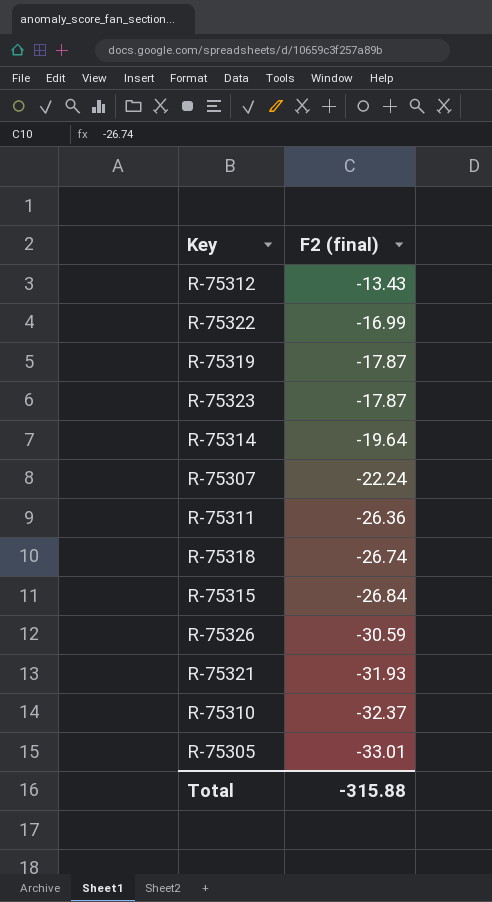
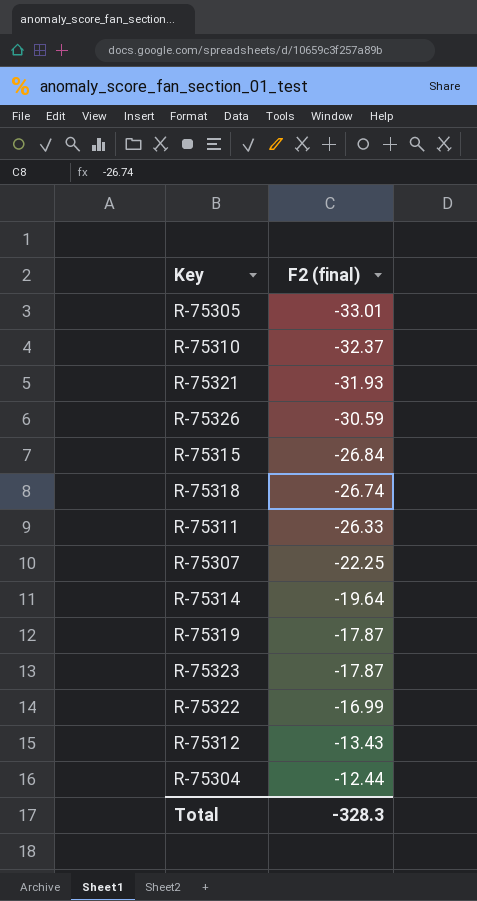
row order: F2 (final) descending -> F2 (final) ascending
R-75311 | F2 (final): -26.36 -> -26.33
R-75307 | F2 (final): -22.24 -> -22.25
row R-75304: none -> -12.44
Total | F2 (final): -315.88 -> -328.3

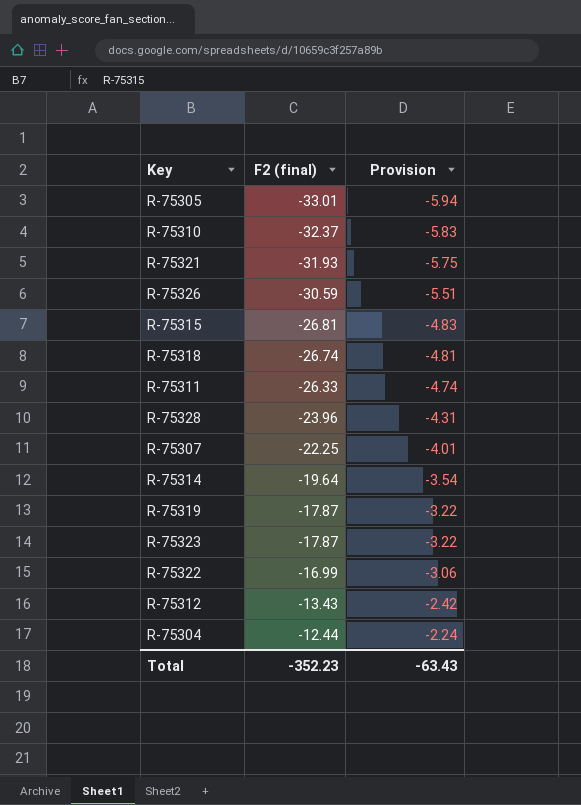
column Provision | formula: none -> [F2 (final)] * 0.18
R-75315 | F2 (final): -26.84 -> -26.81
row R-75328: none -> -23.96 | -4.31
Total | F2 (final): -328.3 -> -352.23

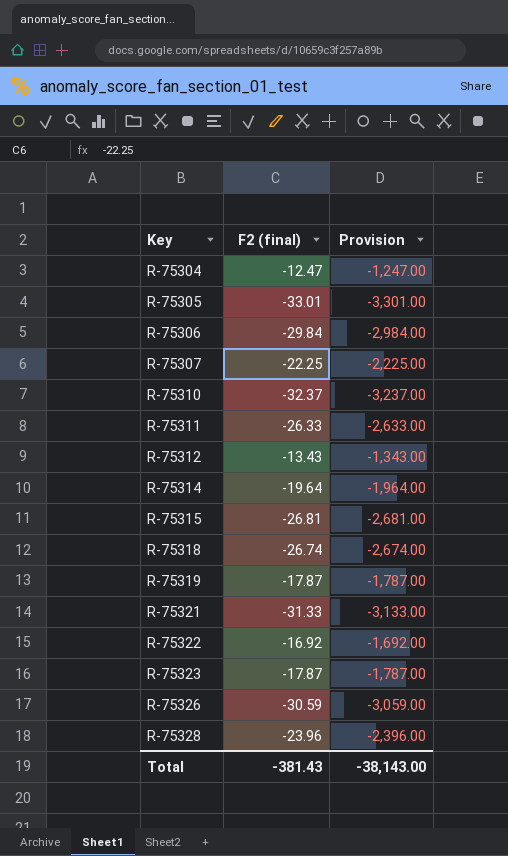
row order: F2 (final) ascending -> Key ascending
column Provision | formula: [F2 (final)] * 0.18 -> [F2 (final)] * 100
R-75304 | F2 (final): -12.44 -> -12.47
row R-75306: none -> -29.84 | -2,984.00
R-75321 | F2 (final): -31.93 -> -31.33
R-75322 | F2 (final): -16.99 -> -16.92
Total | F2 (final): -352.23 -> -381.43
Total | Provision: -63.43 -> -38,143.00

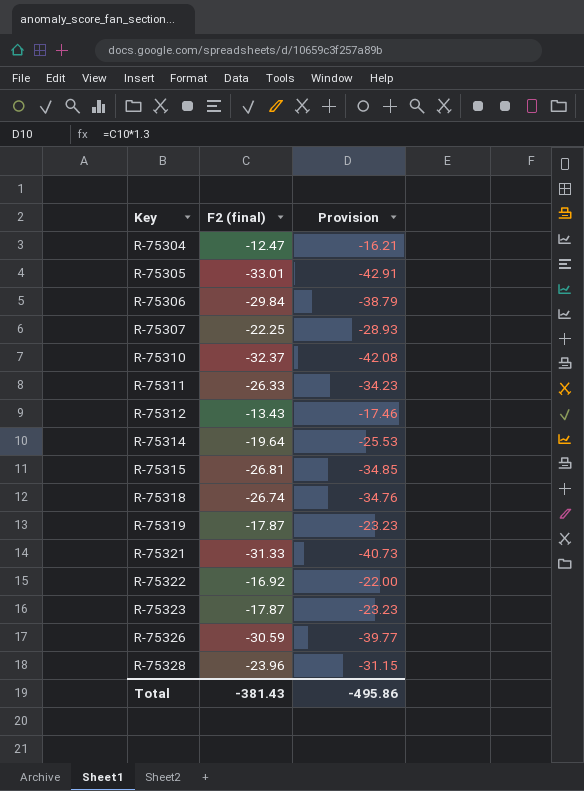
column Provision | formula: [F2 (final)] * 100 -> [F2 (final)] * 1.3
Total | Provision: -38,143.00 -> -495.86

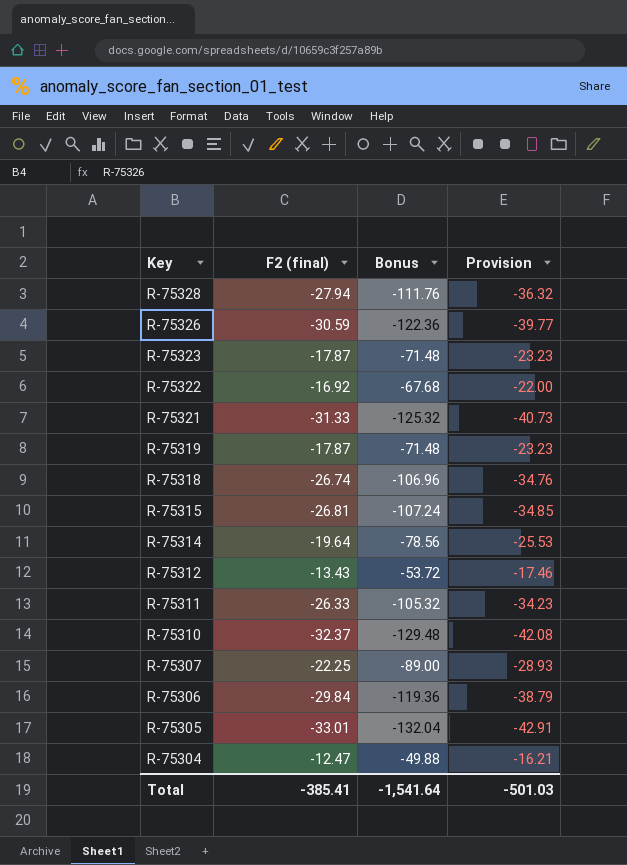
row order: Key ascending -> Key descending
column Bonus | formula: none -> [F2 (final)] * 4
R-75328 | F2 (final): -23.96 -> -27.94
R-75328 | Provision: -31.15 -> -36.32
Total | F2 (final): -381.43 -> -385.41
Total | Provision: -495.86 -> -501.03

